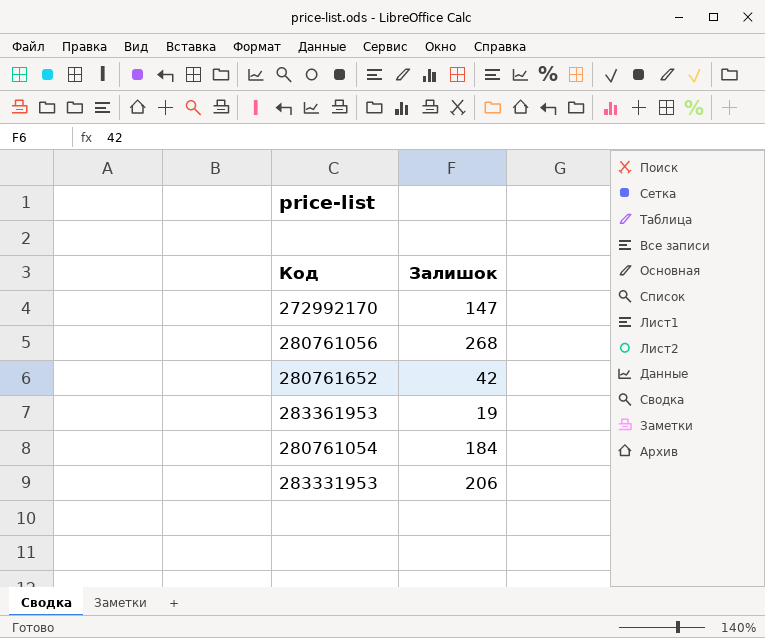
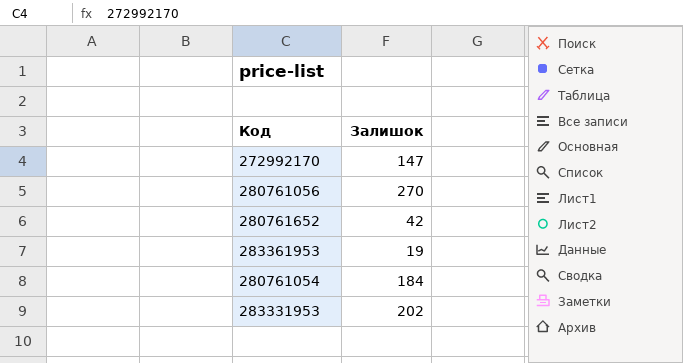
280761056 | Залишок: 268 -> 270
283331953 | Залишок: 206 -> 202

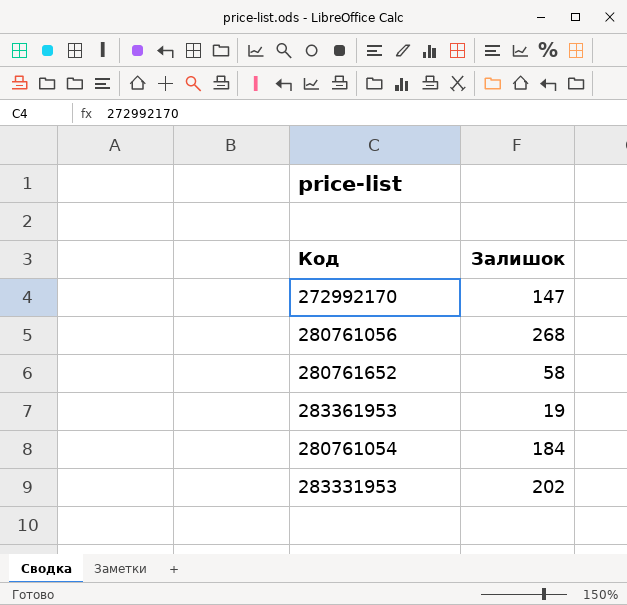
280761056 | Залишок: 270 -> 268
280761652 | Залишок: 42 -> 58

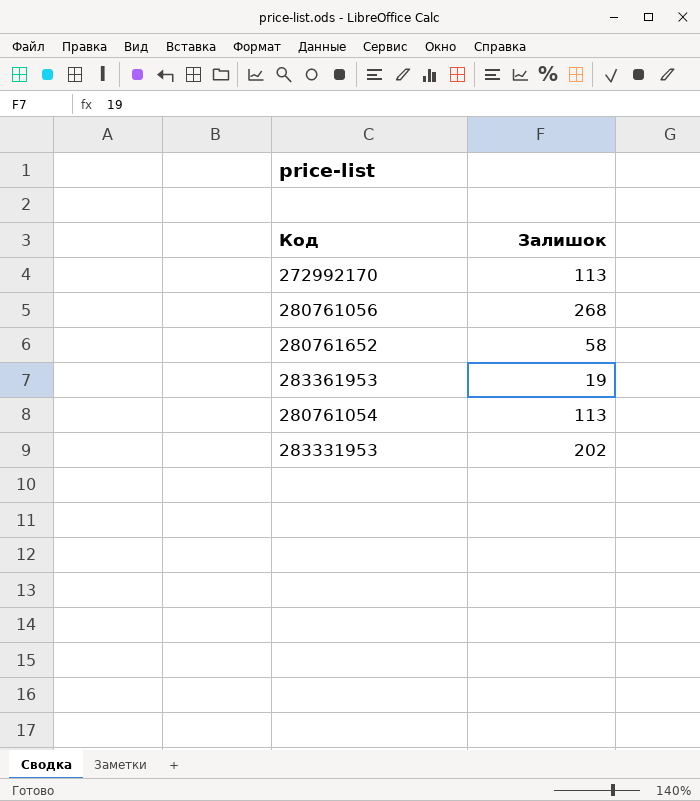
272992170 | Залишок: 147 -> 113
280761054 | Залишок: 184 -> 113

